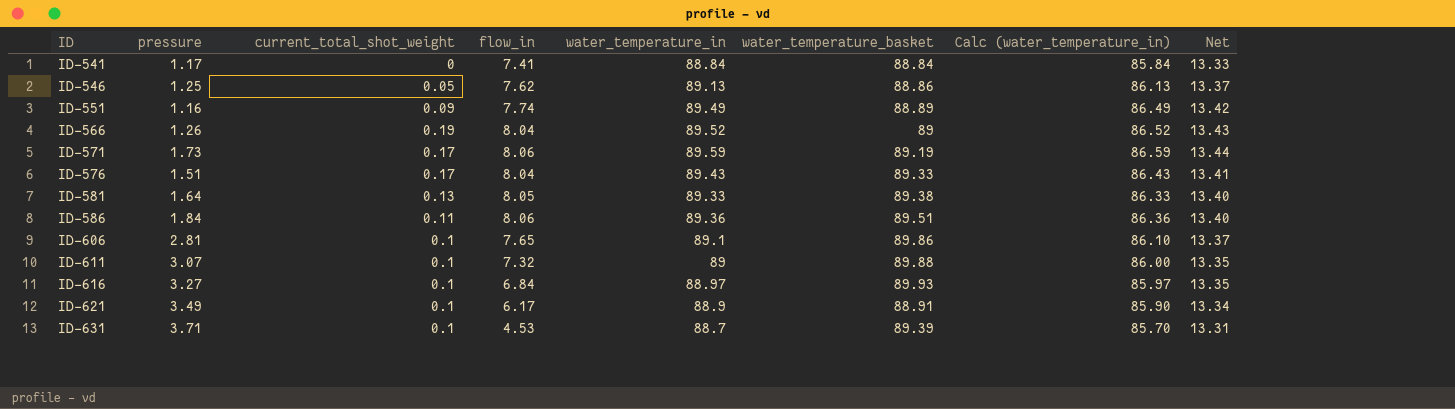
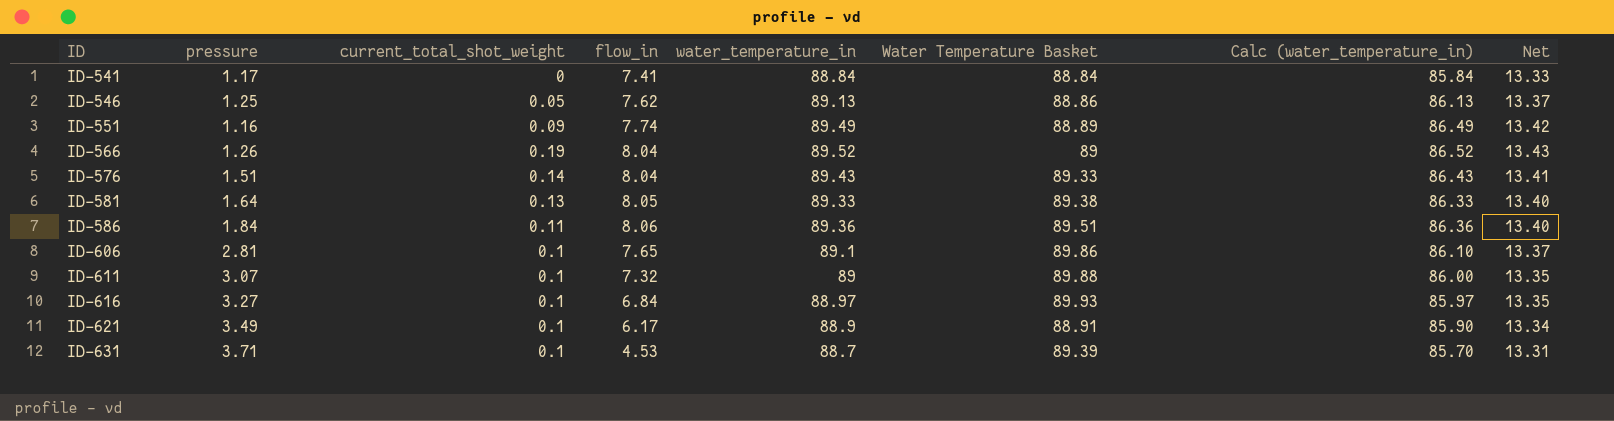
column name: water_temperature_basket -> Water Temperature Basket
row ID-571: 1.73 | 0.17 | 8.06 | 89.59 | 89.19 | 86.59 | 13.44 -> none
ID-576 | current_total_shot_weight: 0.17 -> 0.14

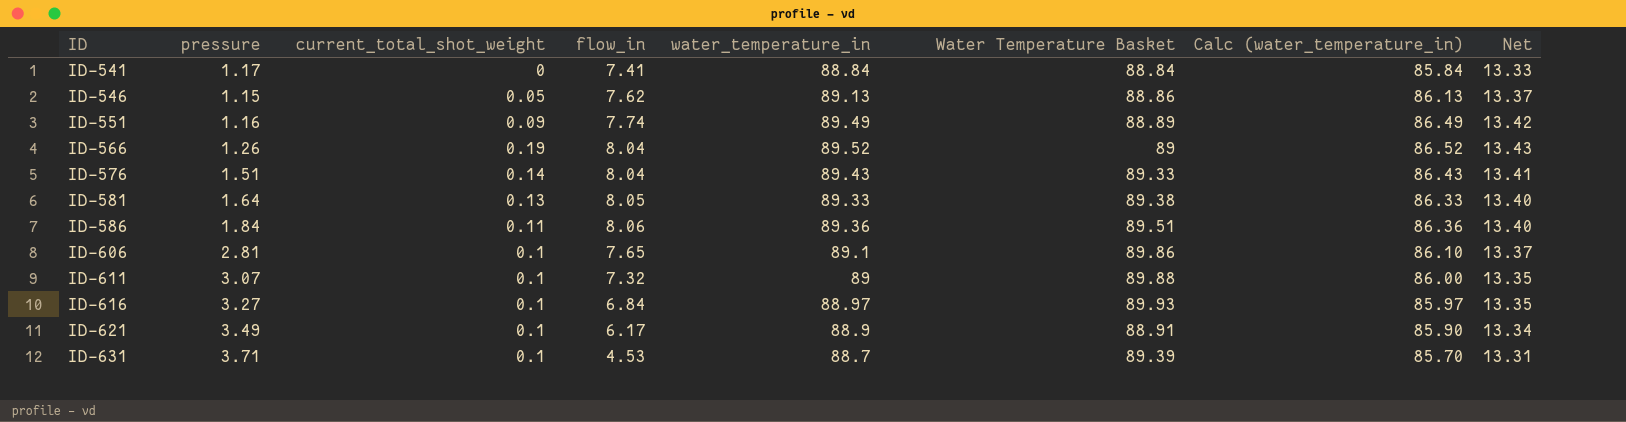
ID-546 | pressure: 1.25 -> 1.15

